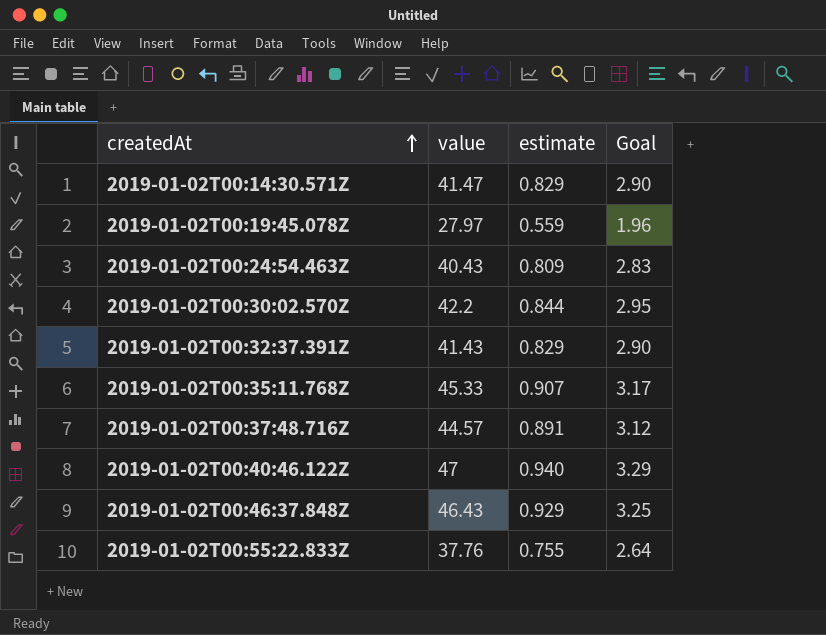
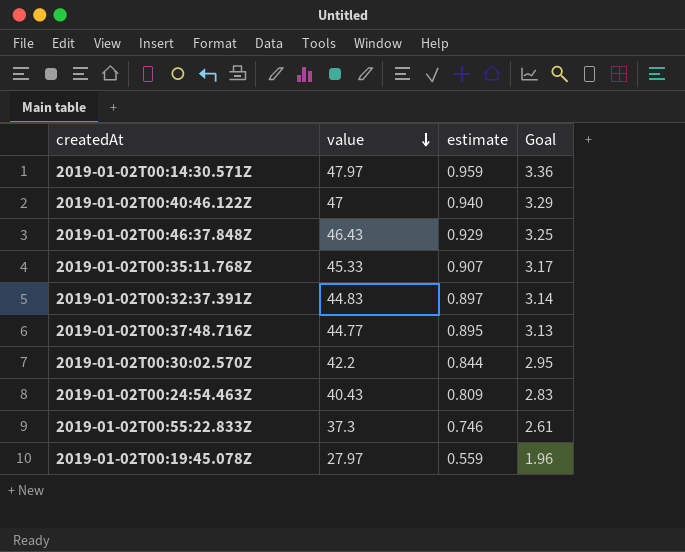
row order: createdAt ascending -> value descending
2019-01-02T00:14:30.571Z | value: 41.47 -> 47.97
2019-01-02T00:14:30.571Z | estimate: 0.829 -> 0.959
2019-01-02T00:14:30.571Z | Goal: 2.90 -> 3.36
2019-01-02T00:32:37.391Z | value: 41.43 -> 44.83
2019-01-02T00:32:37.391Z | estimate: 0.829 -> 0.897
2019-01-02T00:32:37.391Z | Goal: 2.90 -> 3.14
2019-01-02T00:37:48.716Z | value: 44.57 -> 44.77
2019-01-02T00:37:48.716Z | estimate: 0.891 -> 0.895
2019-01-02T00:37:48.716Z | Goal: 3.12 -> 3.13
2019-01-02T00:55:22.833Z | value: 37.76 -> 37.3
2019-01-02T00:55:22.833Z | estimate: 0.755 -> 0.746
2019-01-02T00:55:22.833Z | Goal: 2.64 -> 2.61

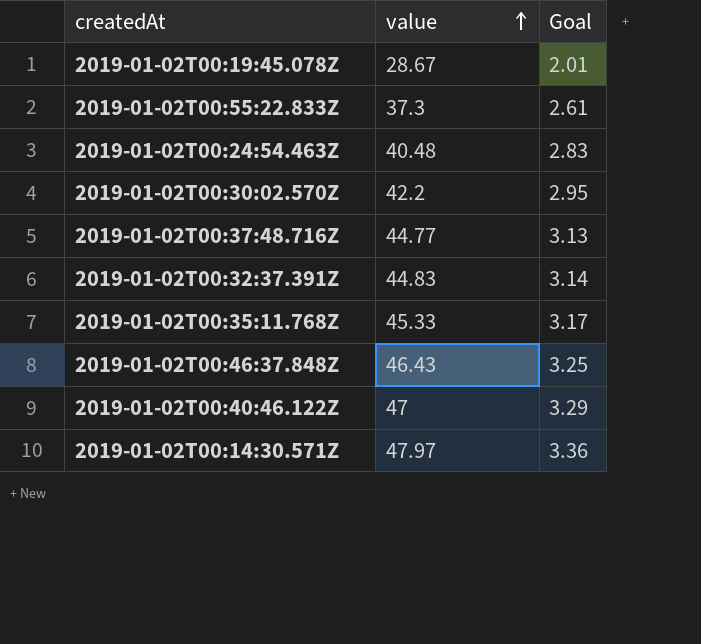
row order: value descending -> value ascending
column estimate | formula: [value] * 0.02 -> none
2019-01-02T00:19:45.078Z | value: 27.97 -> 28.67
2019-01-02T00:19:45.078Z | Goal: 1.96 -> 2.01
2019-01-02T00:24:54.463Z | value: 40.43 -> 40.48

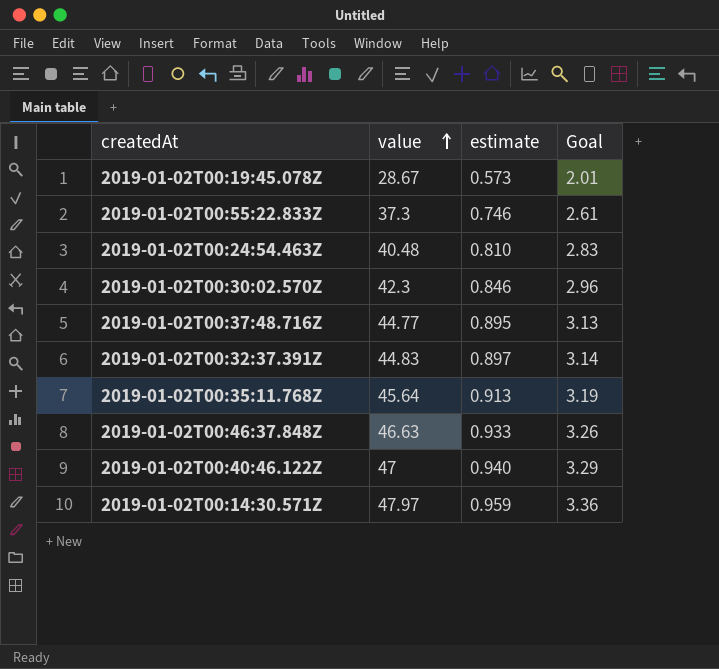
column estimate | formula: none -> [value] * 0.02
2019-01-02T00:30:02.570Z | value: 42.2 -> 42.3
2019-01-02T00:30:02.570Z | Goal: 2.95 -> 2.96
2019-01-02T00:35:11.768Z | value: 45.33 -> 45.64
2019-01-02T00:35:11.768Z | Goal: 3.17 -> 3.19
2019-01-02T00:46:37.848Z | value: 46.43 -> 46.63
2019-01-02T00:46:37.848Z | Goal: 3.25 -> 3.26

